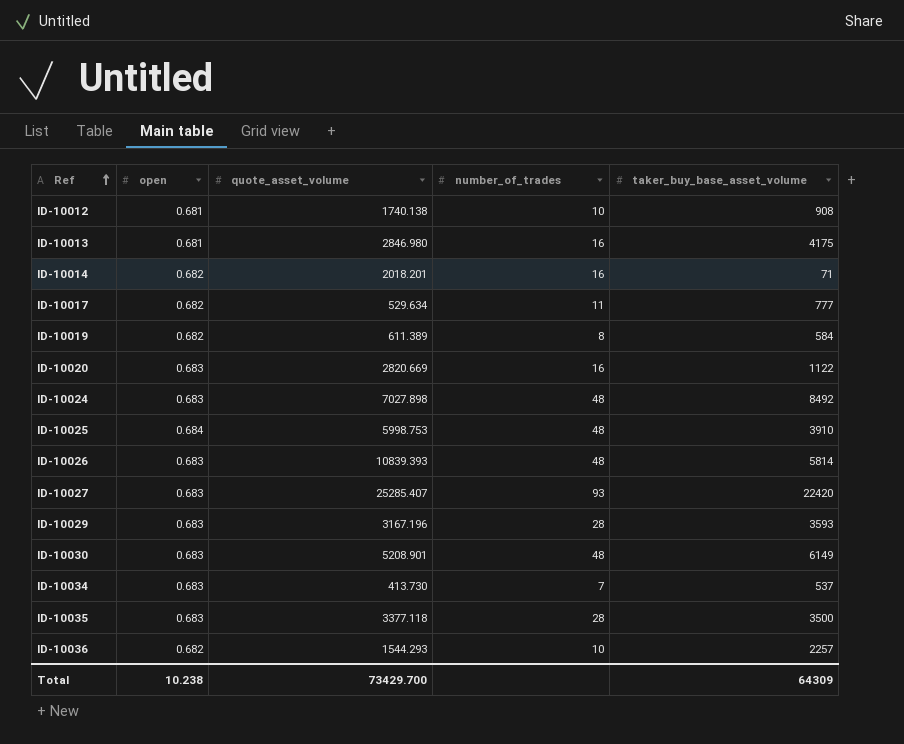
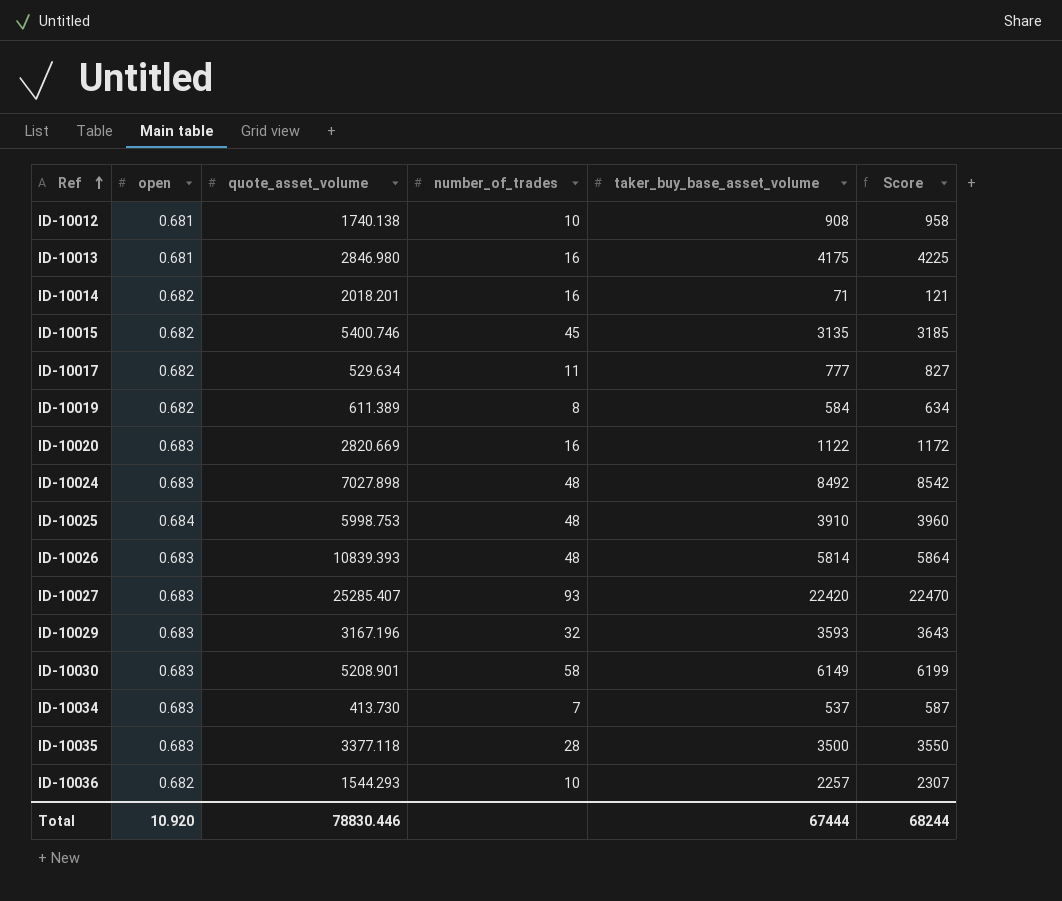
column Score | formula: none -> [taker_buy_base_asset_volume] + 50
row ID-10015: none -> 0.682 | 5400.746 | 45 | 3135 | 3185
ID-10029 | number_of_trades: 28 -> 32
ID-10030 | number_of_trades: 48 -> 58
Total | open: 10.238 -> 10.920
Total | quote_asset_volume: 73429.700 -> 78830.446
Total | taker_buy_base_asset_volume: 64309 -> 67444

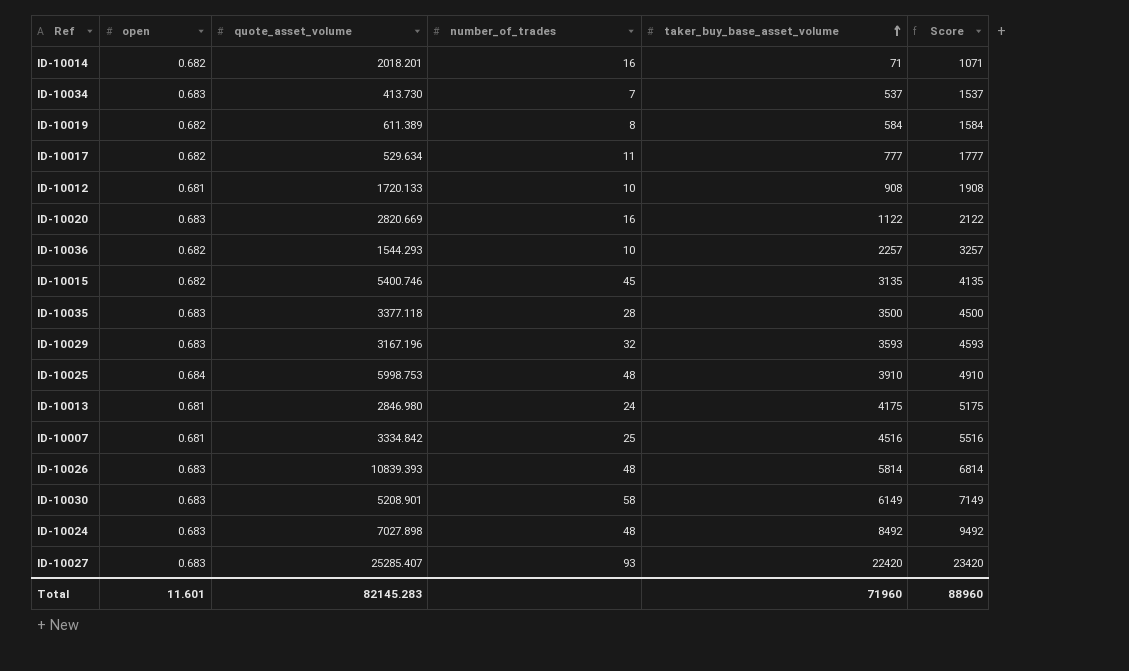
row order: Ref ascending -> taker_buy_base_asset_volume ascending
column Score | formula: [taker_buy_base_asset_volume] + 50 -> [taker_buy_base_asset_volume] + 1000
ID-10012 | quote_asset_volume: 1740.138 -> 1720.133
ID-10013 | number_of_trades: 16 -> 24
row ID-10007: none -> 0.681 | 3334.842 | 25 | 4516 | 5516
Total | open: 10.920 -> 11.601
Total | quote_asset_volume: 78830.446 -> 82145.283
Total | taker_buy_base_asset_volume: 67444 -> 71960
Total | Score: 68244 -> 88960

